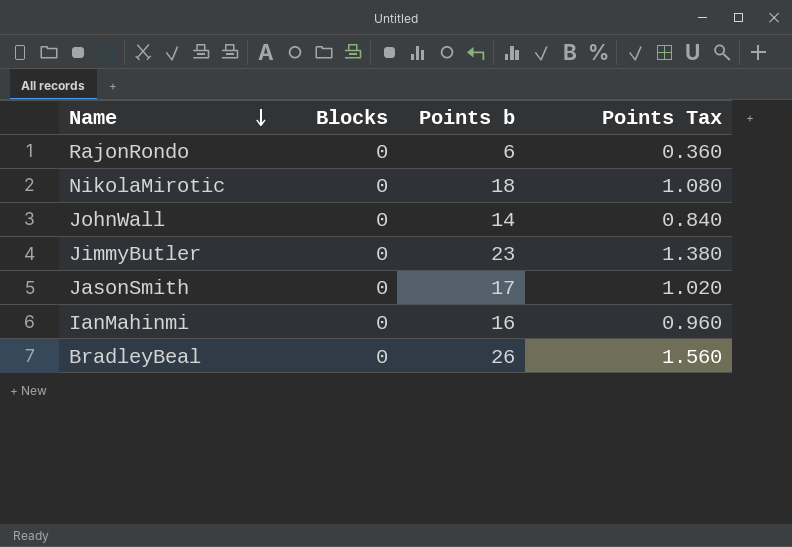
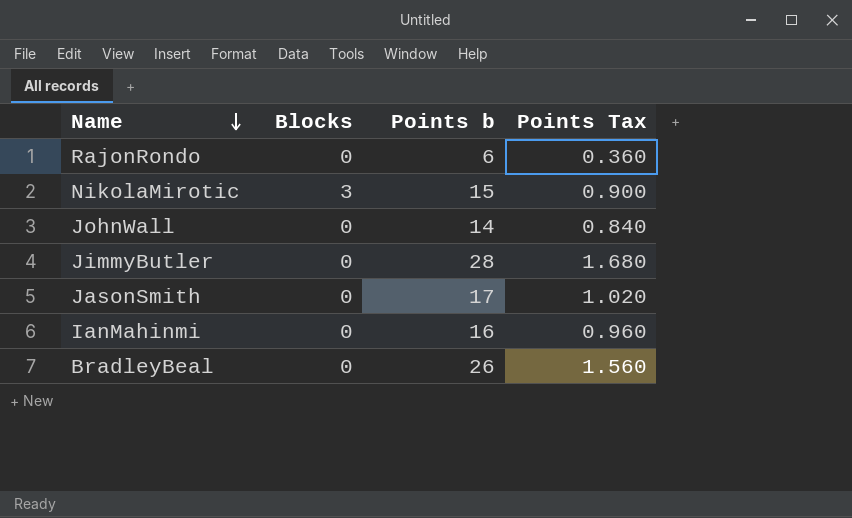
NikolaMirotic | Blocks: 0 -> 3
NikolaMirotic | Points b: 18 -> 15
NikolaMirotic | Points Tax: 1.080 -> 0.900
JimmyButler | Points b: 23 -> 28
JimmyButler | Points Tax: 1.380 -> 1.680

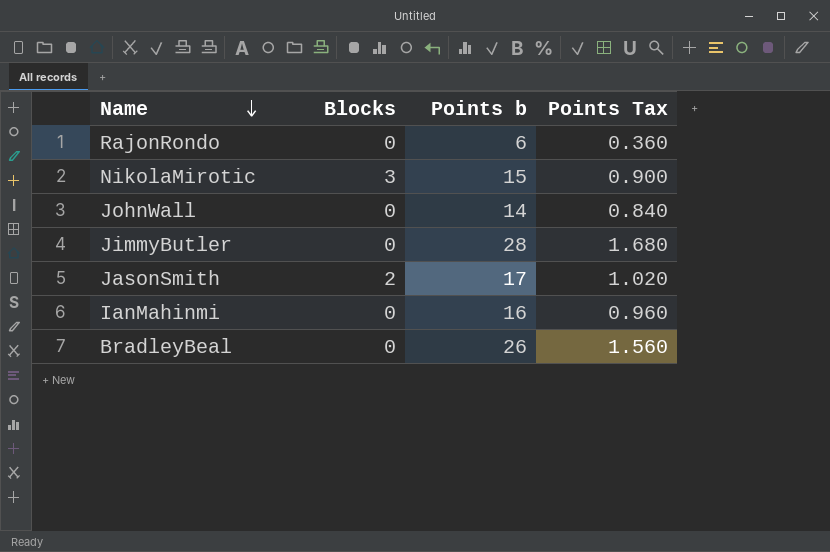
JasonSmith | Blocks: 0 -> 2

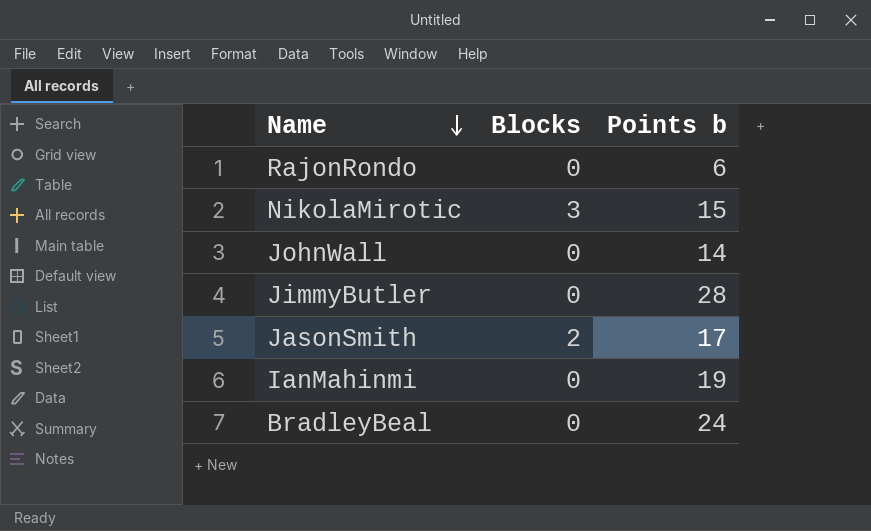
column Points Tax | formula: [Points b] * 0.06 -> none
IanMahinmi | Points b: 16 -> 19
BradleyBeal | Points b: 26 -> 24

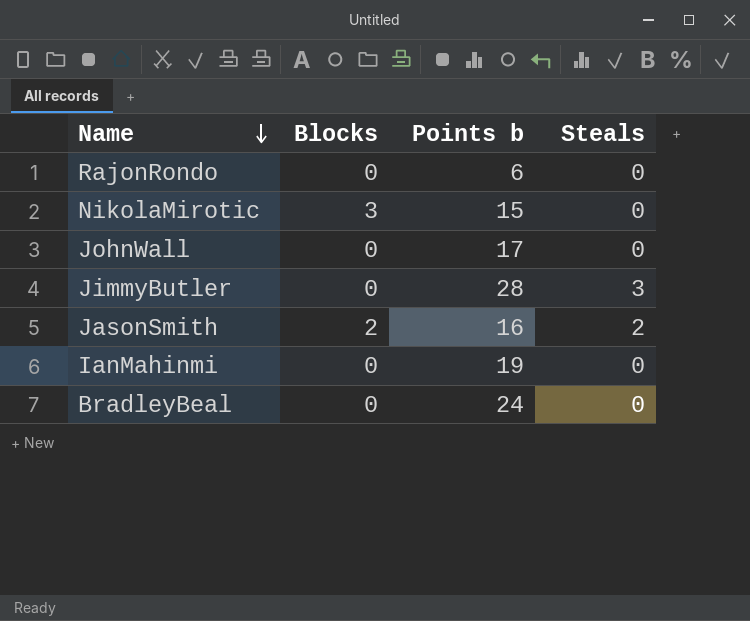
column Steals | position: none -> 4
JohnWall | Points b: 14 -> 17
JasonSmith | Points b: 17 -> 16

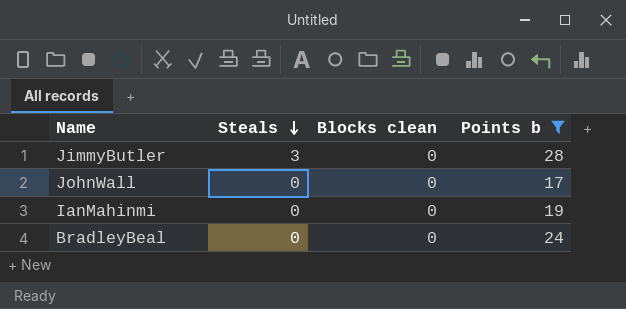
filter: none -> Points b >= 17
row order: Name descending -> Steals descending
column Steals | position: 4 -> 2
column name: Blocks -> Blocks clean

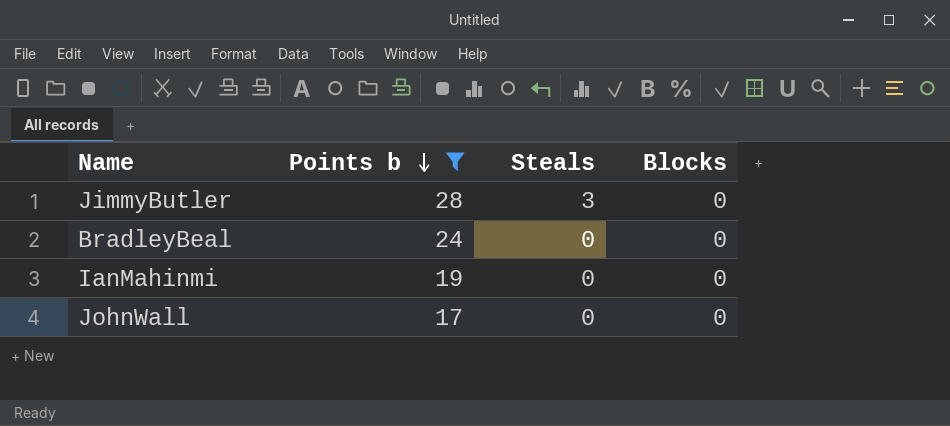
row order: Steals descending -> Points b descending
column Points b | position: 4 -> 2
column name: Blocks clean -> Blocks

